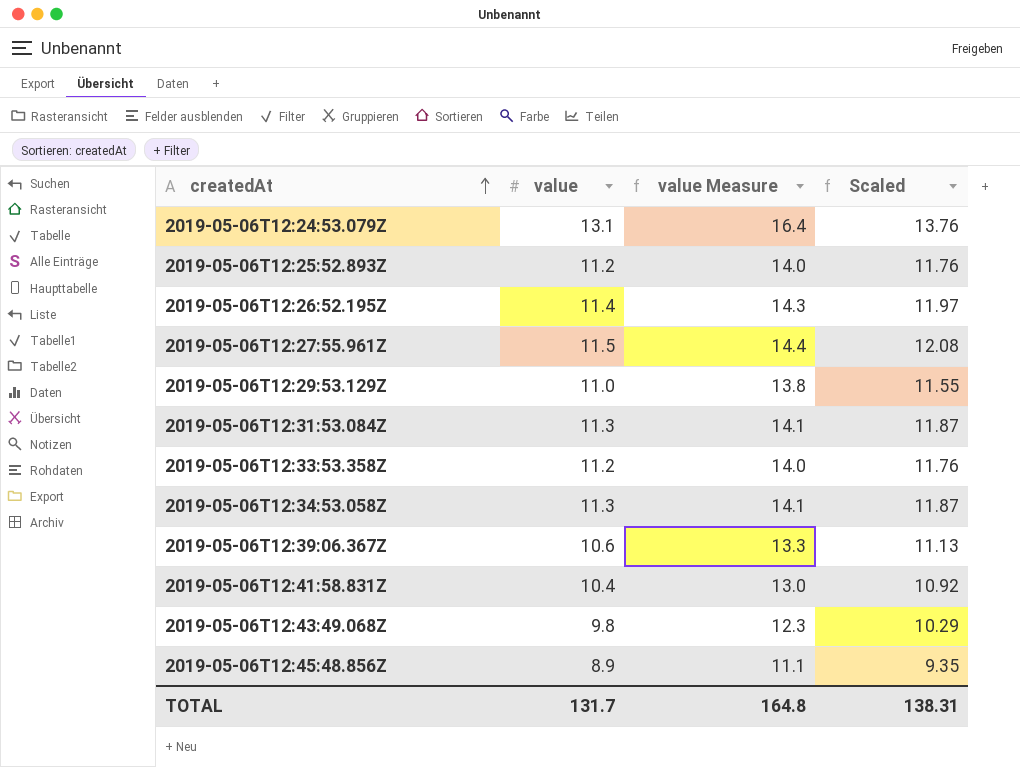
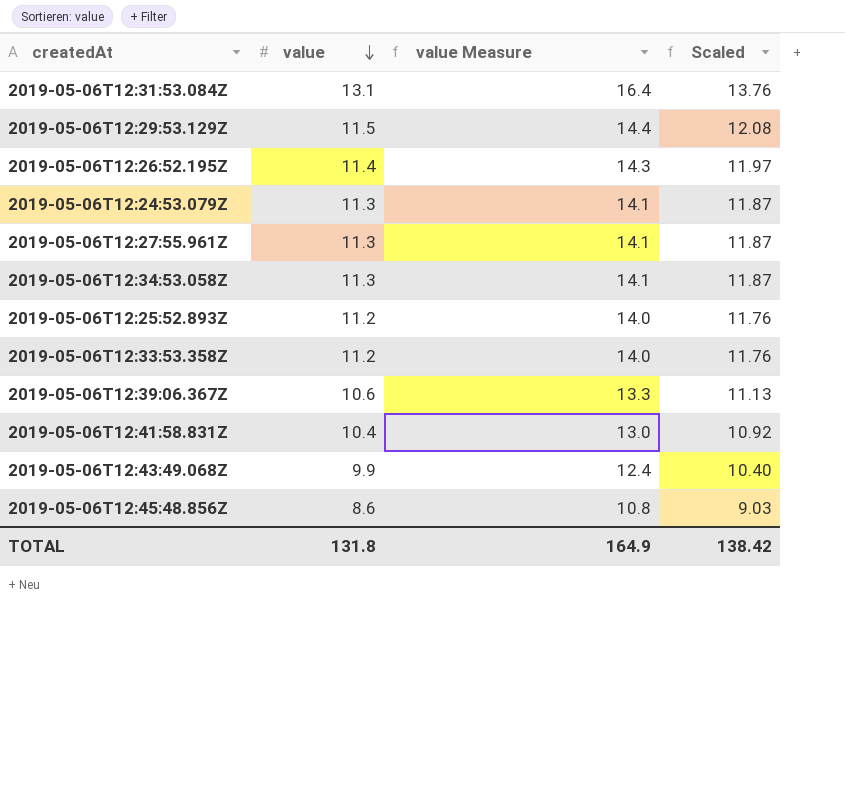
row order: createdAt ascending -> value descending
2019-05-06T12:31:53.084Z | value: 11.3 -> 13.1
2019-05-06T12:31:53.084Z | value Measure: 14.1 -> 16.4
2019-05-06T12:31:53.084Z | Scaled: 11.87 -> 13.76
2019-05-06T12:29:53.129Z | value: 11.0 -> 11.5
2019-05-06T12:29:53.129Z | value Measure: 13.8 -> 14.4
2019-05-06T12:29:53.129Z | Scaled: 11.55 -> 12.08
2019-05-06T12:24:53.079Z | value: 13.1 -> 11.3
2019-05-06T12:24:53.079Z | value Measure: 16.4 -> 14.1
2019-05-06T12:24:53.079Z | Scaled: 13.76 -> 11.87
2019-05-06T12:27:55.961Z | value: 11.5 -> 11.3
2019-05-06T12:27:55.961Z | value Measure: 14.4 -> 14.1
2019-05-06T12:27:55.961Z | Scaled: 12.08 -> 11.87
2019-05-06T12:43:49.068Z | value: 9.8 -> 9.9
2019-05-06T12:43:49.068Z | value Measure: 12.3 -> 12.4
2019-05-06T12:43:49.068Z | Scaled: 10.29 -> 10.40
2019-05-06T12:45:48.856Z | value: 8.9 -> 8.6
2019-05-06T12:45:48.856Z | value Measure: 11.1 -> 10.8
2019-05-06T12:45:48.856Z | Scaled: 9.35 -> 9.03
TOTAL | value: 131.7 -> 131.8
TOTAL | value Measure: 164.8 -> 164.9
TOTAL | Scaled: 138.31 -> 138.42

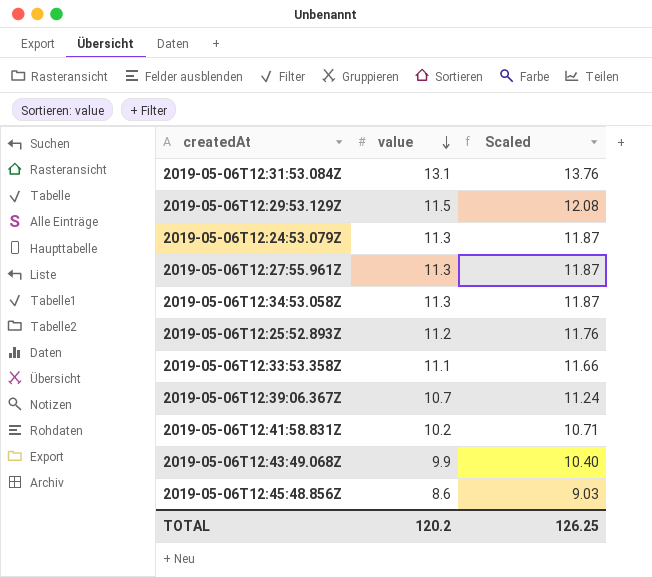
column value Measure | formula: [value] * 1.25 -> none
row 2019-05-06T12:26:52.195Z: 11.4 | 14.3 | 11.97 -> none
2019-05-06T12:33:53.358Z | value: 11.2 -> 11.1
2019-05-06T12:33:53.358Z | Scaled: 11.76 -> 11.66
2019-05-06T12:39:06.367Z | value: 10.6 -> 10.7
2019-05-06T12:39:06.367Z | Scaled: 11.13 -> 11.24
2019-05-06T12:41:58.831Z | value: 10.4 -> 10.2
2019-05-06T12:41:58.831Z | Scaled: 10.92 -> 10.71
TOTAL | value: 131.8 -> 120.2
TOTAL | Scaled: 138.42 -> 126.25

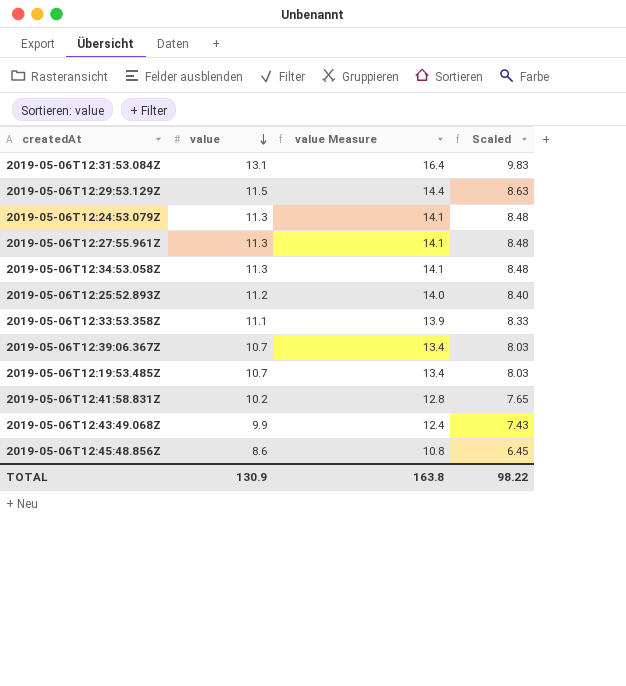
column value Measure | formula: none -> [value] * 1.25
column Scaled | formula: [value] * 1.05 -> [value] * 0.75
row 2019-05-06T12:19:53.485Z: none -> 10.7 | 13.4 | 8.03
TOTAL | value: 120.2 -> 130.9
TOTAL | Scaled: 126.25 -> 98.22

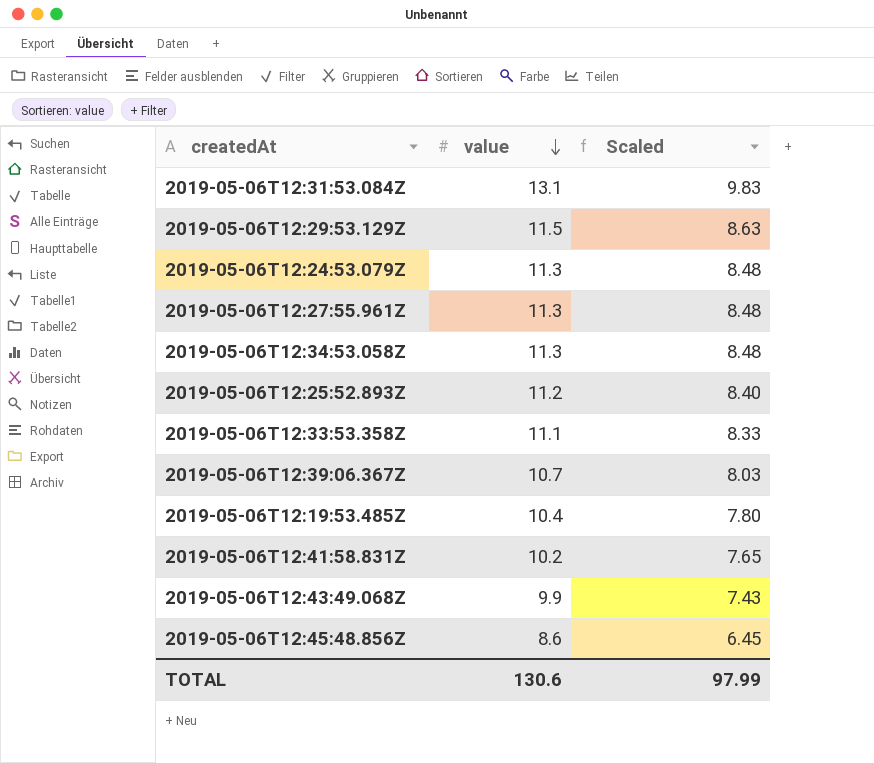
column value Measure | formula: [value] * 1.25 -> none
2019-05-06T12:19:53.485Z | value: 10.7 -> 10.4
2019-05-06T12:19:53.485Z | Scaled: 8.03 -> 7.80
TOTAL | value: 130.9 -> 130.6
TOTAL | Scaled: 98.22 -> 97.99

